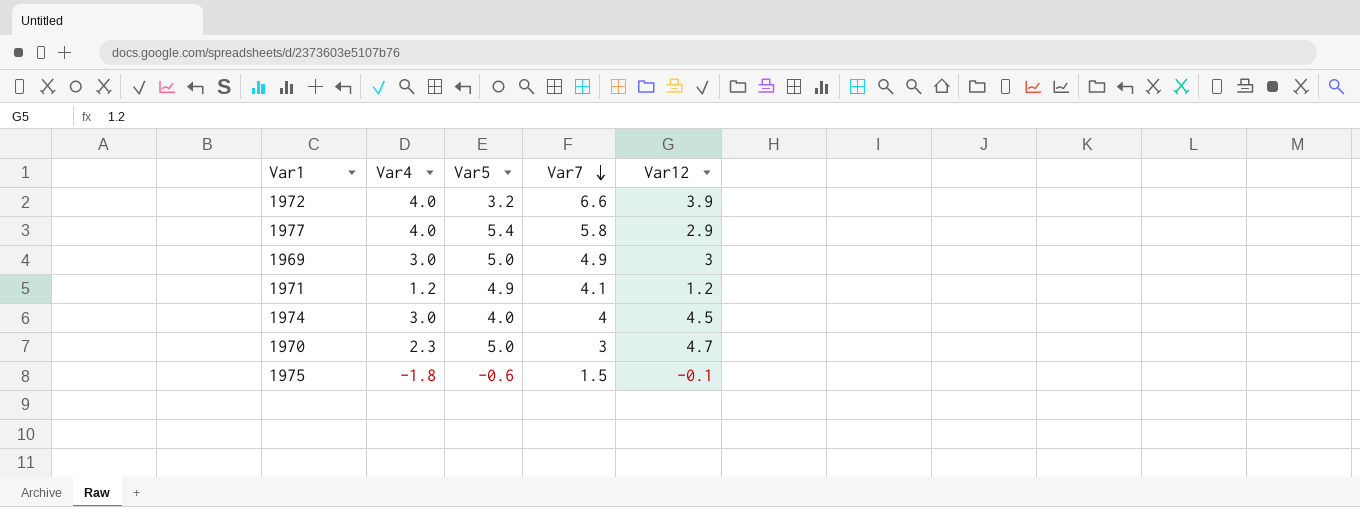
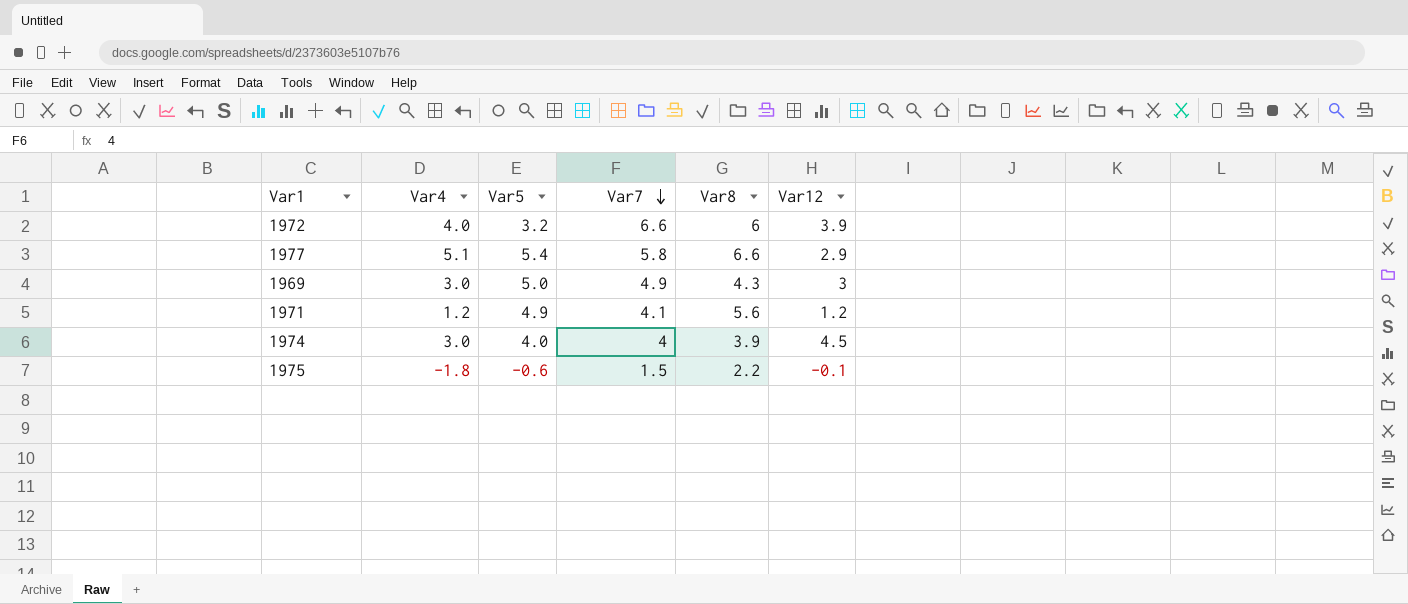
column Var8 | position: none -> 5
row 1970: 2.3 | 5.0 | 3 | 4.7 -> none
1977 | Var4: 4.0 -> 5.1

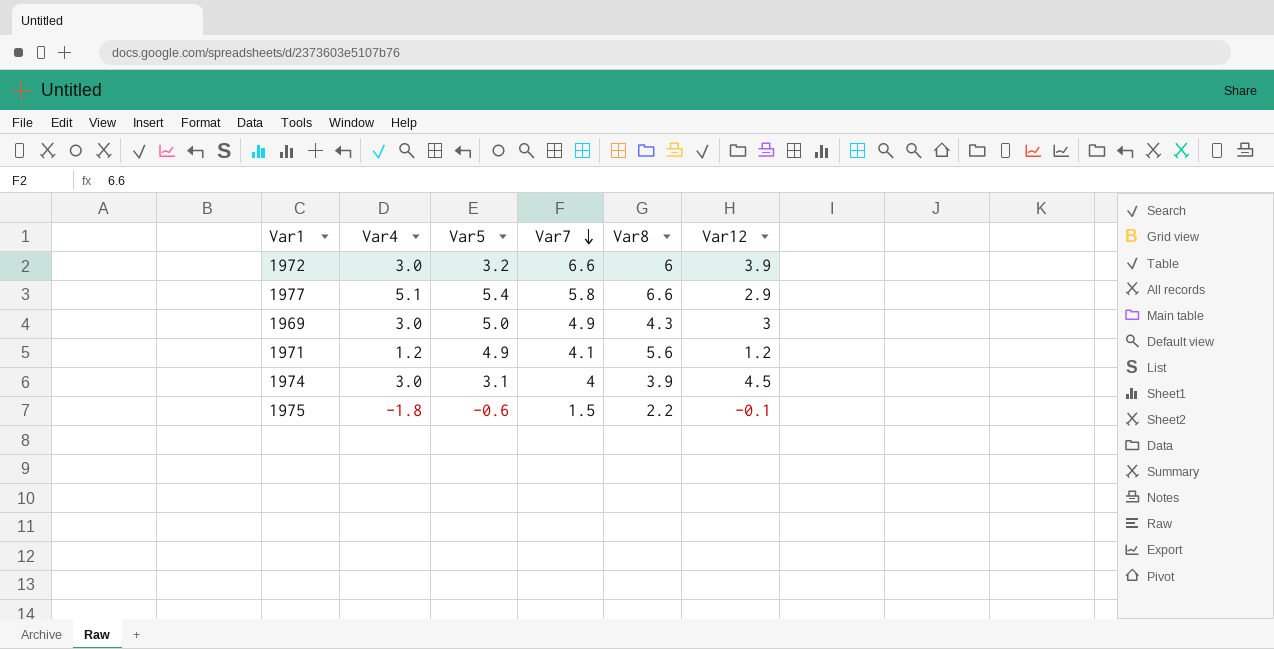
1972 | Var4: 4.0 -> 3.0
1974 | Var5: 4.0 -> 3.1

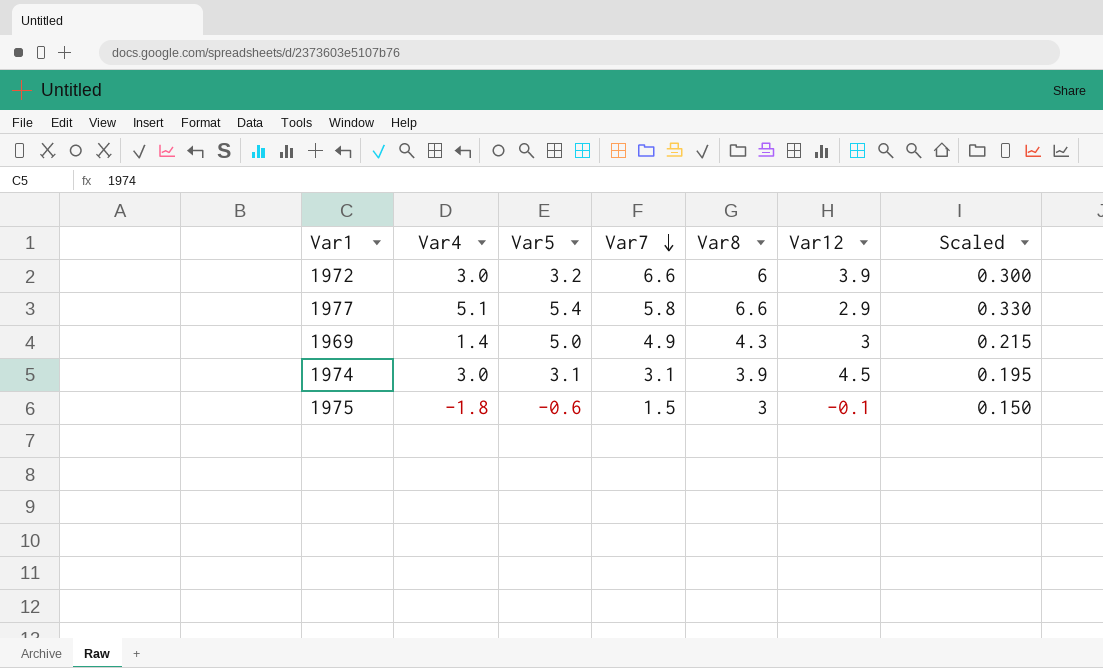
column Scaled | formula: none -> [Var8] * 0.05
row 1971: 1.2 | 4.9 | 4.1 | 5.6 | 1.2 -> none
1969 | Var4: 3.0 -> 1.4
1974 | Var7: 4 -> 3.1
1975 | Var8: 2.2 -> 3

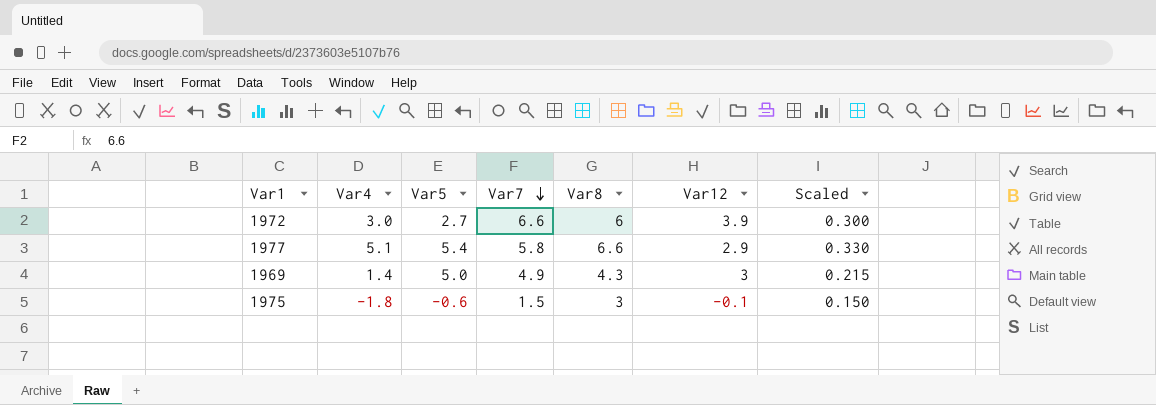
row 1974: 3.0 | 3.1 | 3.1 | 3.9 | 4.5 | 0.195 -> none
1972 | Var5: 3.2 -> 2.7

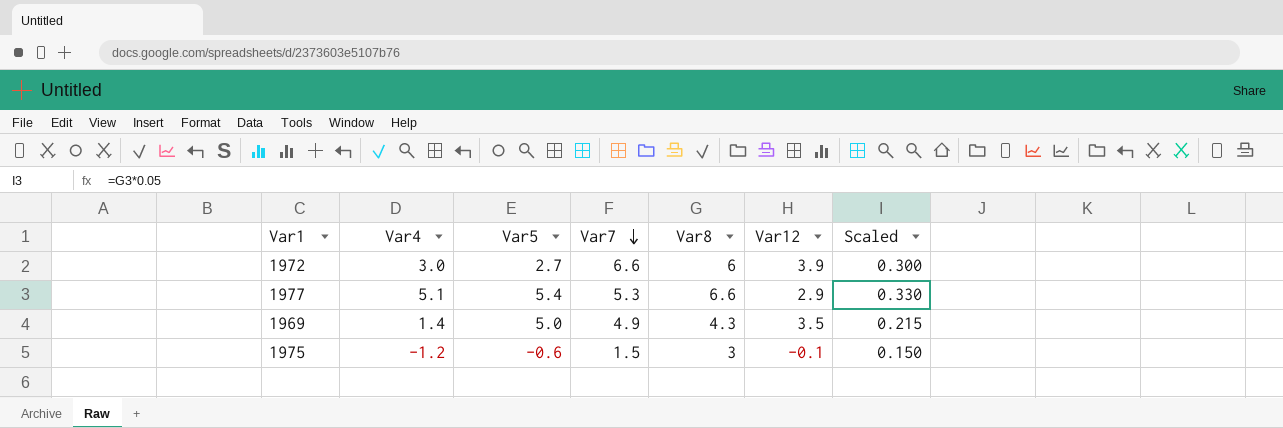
1977 | Var7: 5.8 -> 5.3
1969 | Var12: 3 -> 3.5
1975 | Var4: -1.8 -> -1.2

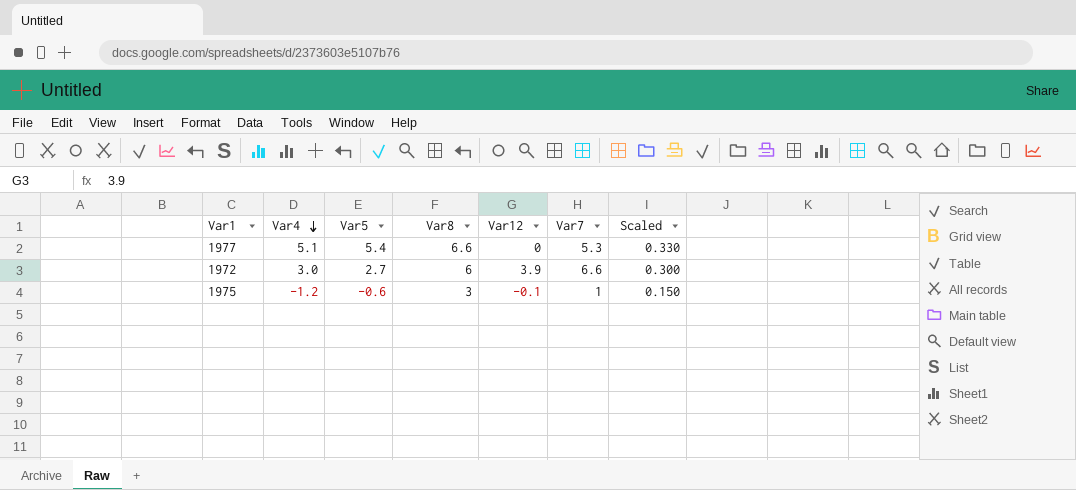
row order: Var7 descending -> Var4 descending
column Var7 | position: 4 -> 6
row 1969: 1.4 | 5.0 | 4.9 | 4.3 | 3.5 | 0.215 -> none
1977 | Var12: 2.9 -> 0
1975 | Var7: 1.5 -> 1

